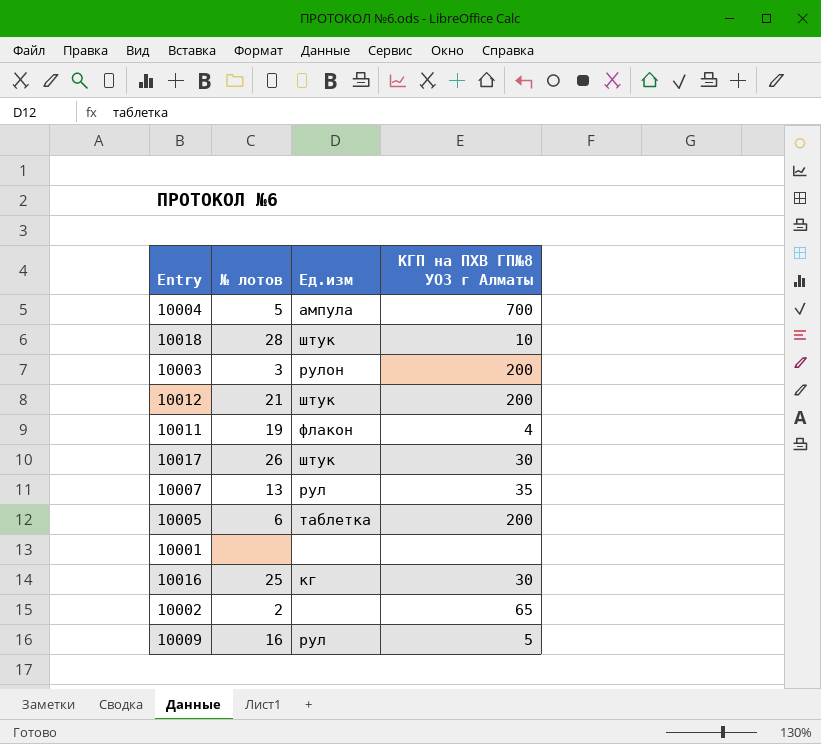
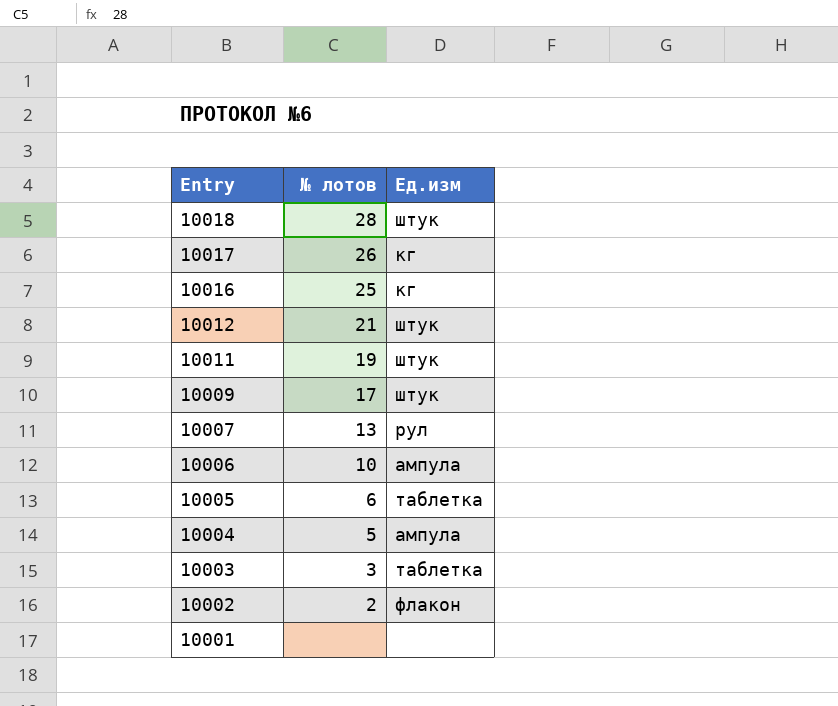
row order: none -> Entry descending
column КГП на ПХВ ГП№8 УОЗ г Алматы | position: 4 -> none
10017 | Ед.изм: штук -> кг
10011 | Ед.изм: флакон -> штук
10009 | № лотов: 16 -> 17
10009 | Ед.изм: рул -> штук
row 10006: none -> 10 | ампула
10003 | Ед.изм: рулон -> таблетка
10002 | Ед.изм: none -> флакон

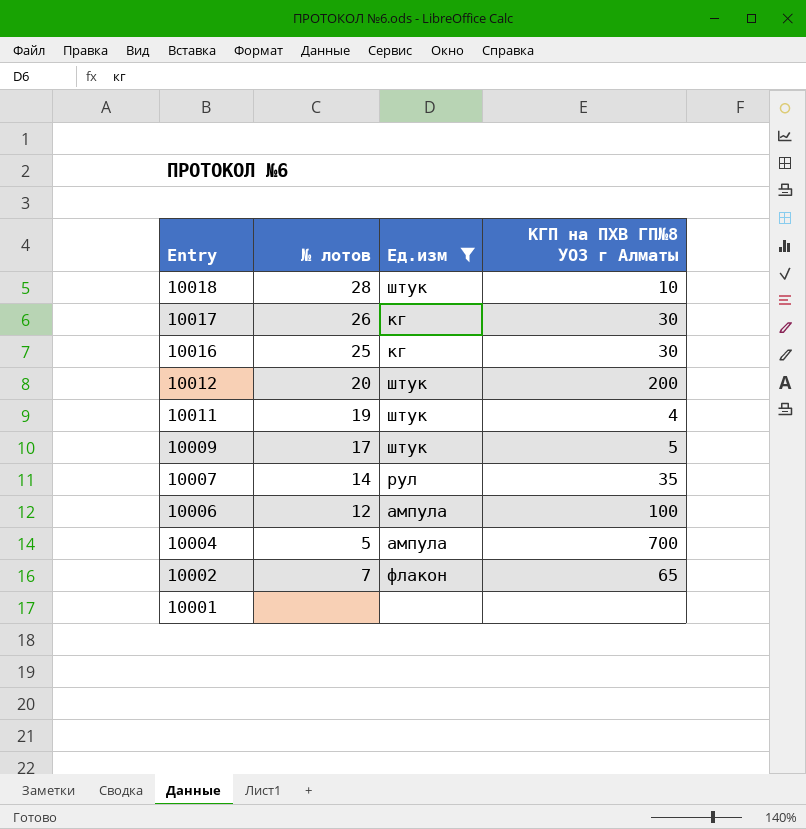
filter: none -> Ед.изм != таблетка
column КГП на ПХВ ГП№8 УОЗ г Алматы | position: none -> 4
10012 | № лотов: 21 -> 20
10007 | № лотов: 13 -> 14
10006 | № лотов: 10 -> 12
10002 | № лотов: 2 -> 7

